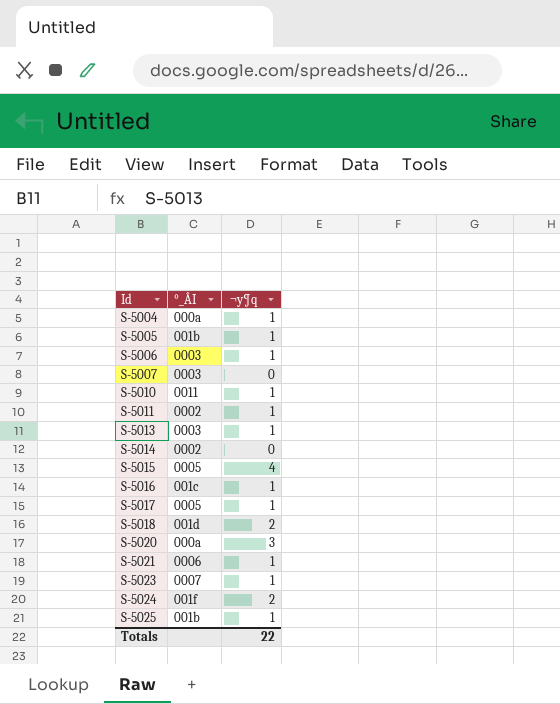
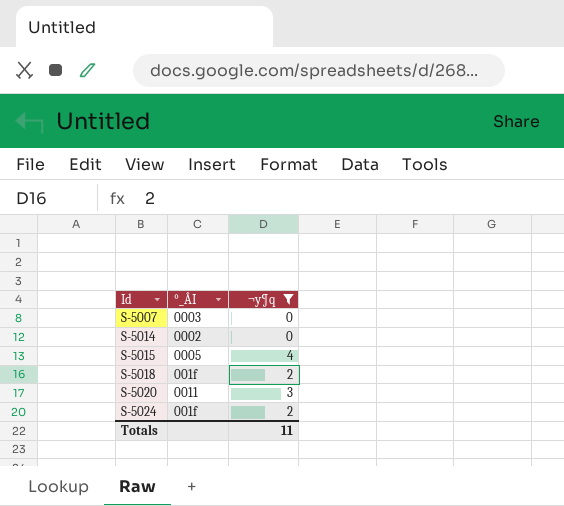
filter: none -> ¬y¶q != 1
S-5018 | °_ÂI: 001d -> 001f
S-5020 | °_ÂI: 000a -> 0011
Totals | ¬y¶q: 22 -> 11

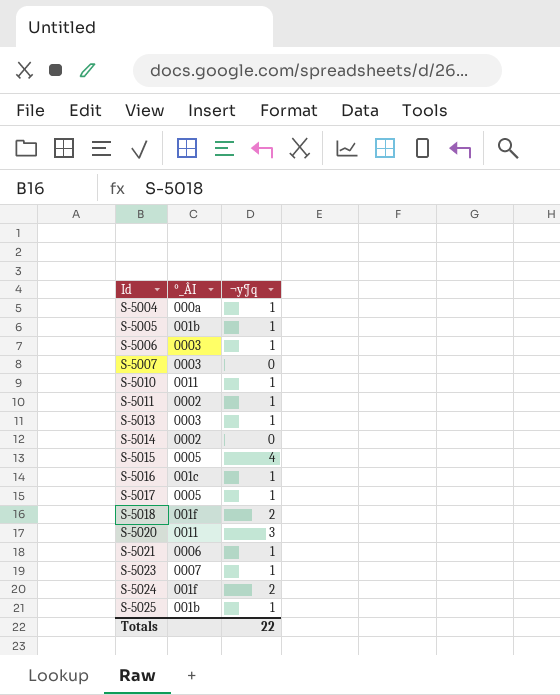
filter: ¬y¶q != 1 -> none
Totals | ¬y¶q: 11 -> 22

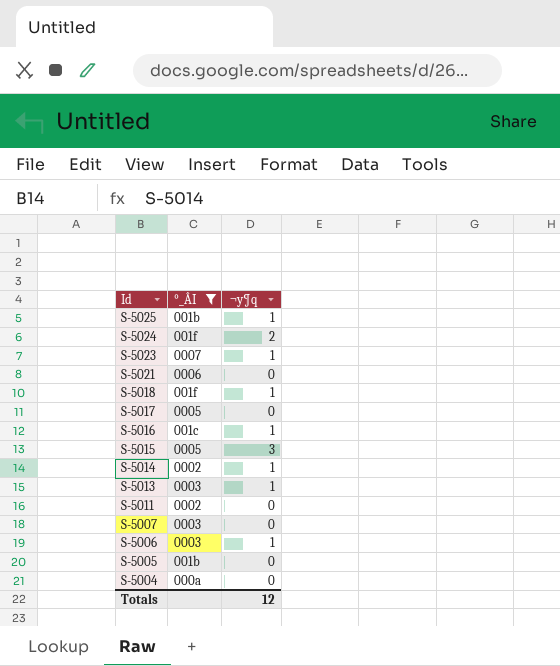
filter: none -> °_ÂI != 0011
row order: Id ascending -> Id descending
S-5021 | ¬y¶q: 1 -> 0
S-5018 | ¬y¶q: 2 -> 1
S-5017 | ¬y¶q: 1 -> 0
S-5015 | ¬y¶q: 4 -> 3
S-5014 | ¬y¶q: 0 -> 1
S-5011 | ¬y¶q: 1 -> 0
S-5005 | ¬y¶q: 1 -> 0
S-5004 | ¬y¶q: 1 -> 0
Totals | ¬y¶q: 22 -> 12

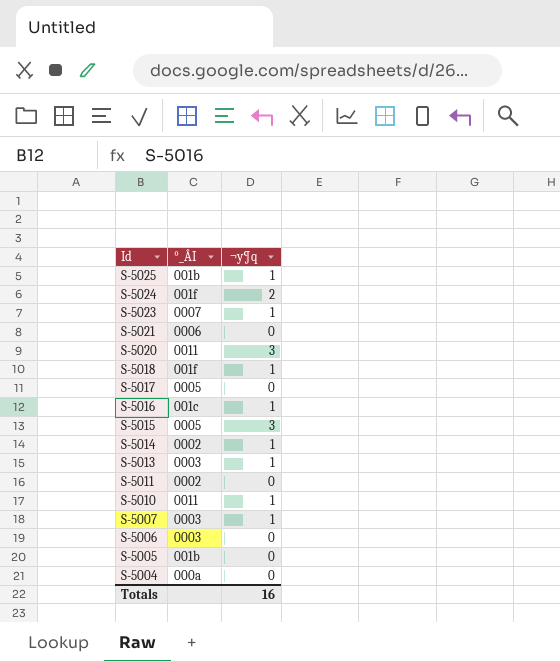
filter: °_ÂI != 0011 -> none
S-5007 | ¬y¶q: 0 -> 1
S-5006 | ¬y¶q: 1 -> 0
Totals | ¬y¶q: 12 -> 16

